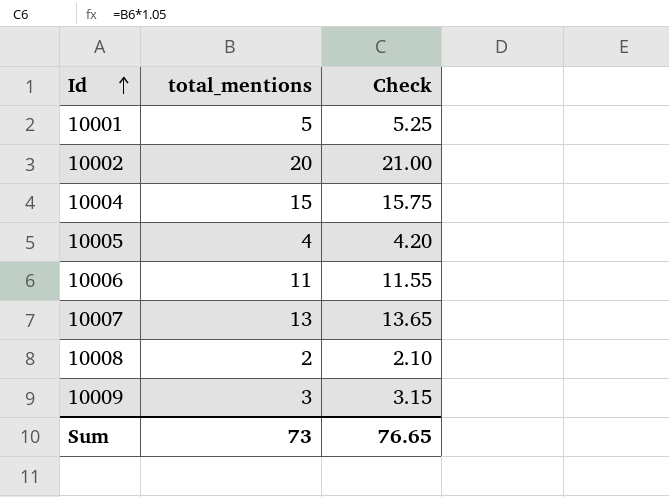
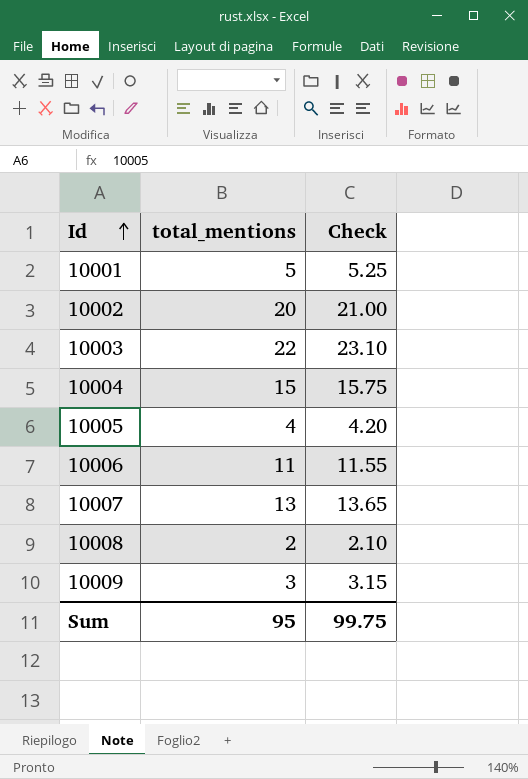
row 10003: none -> 22 | 23.10
Sum | total_mentions: 73 -> 95
Sum | Check: 76.65 -> 99.75

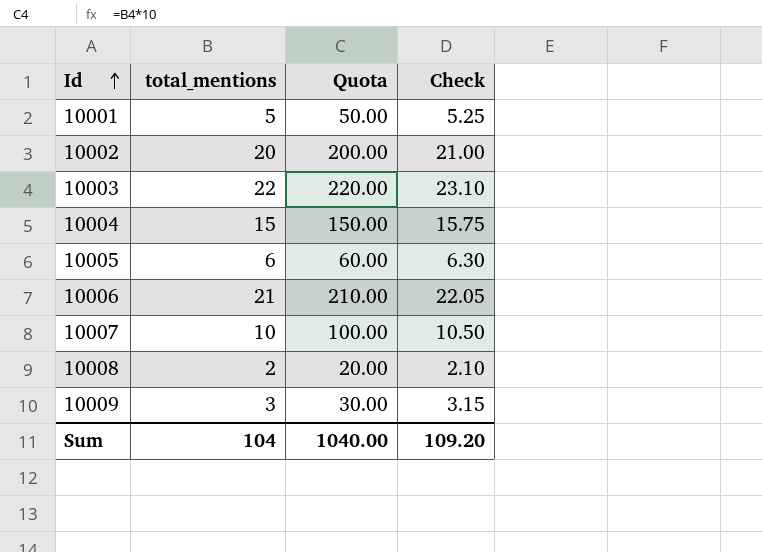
column Quota | formula: none -> [total_mentions] * 10
10005 | total_mentions: 4 -> 6
10005 | Check: 4.20 -> 6.30
10006 | total_mentions: 11 -> 21
10006 | Check: 11.55 -> 22.05
10007 | total_mentions: 13 -> 10
10007 | Check: 13.65 -> 10.50
Sum | total_mentions: 95 -> 104
Sum | Check: 99.75 -> 109.20

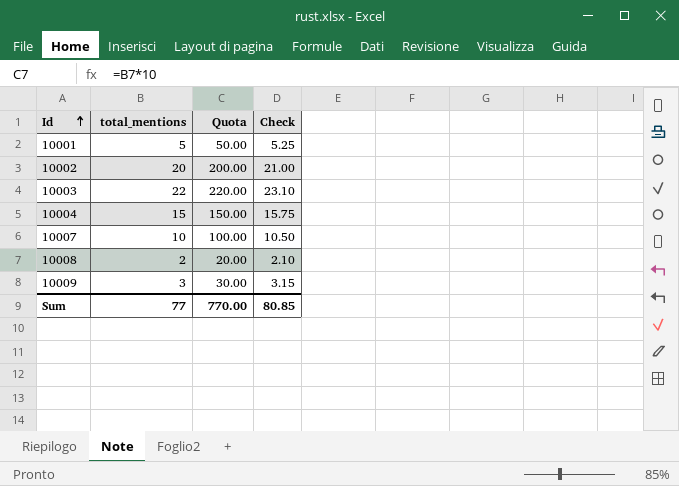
row 10005: 6 | 60.00 | 6.30 -> none
row 10006: 21 | 210.00 | 22.05 -> none
Sum | total_mentions: 104 -> 77
Sum | Quota: 1040.00 -> 770.00
Sum | Check: 109.20 -> 80.85

